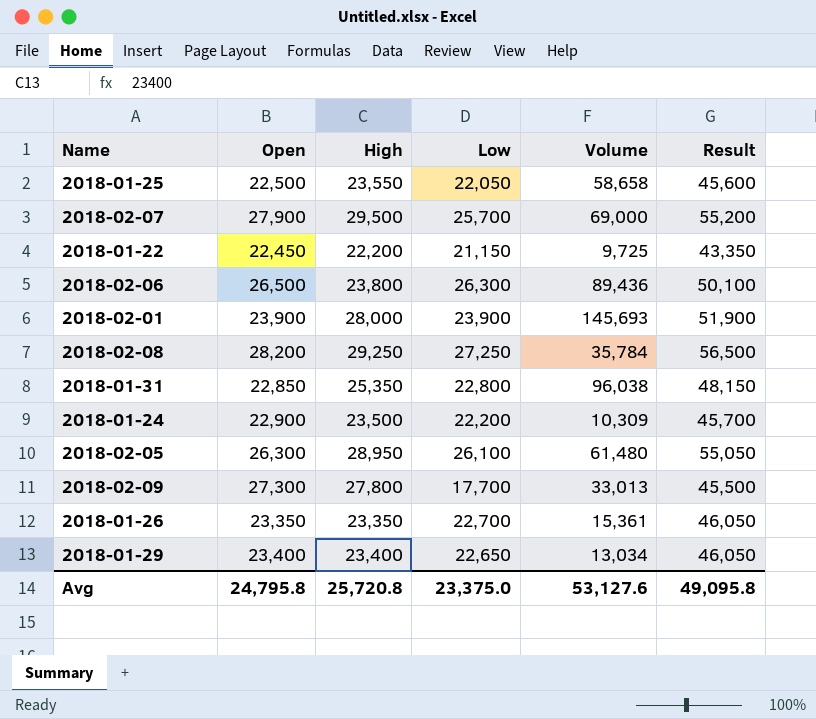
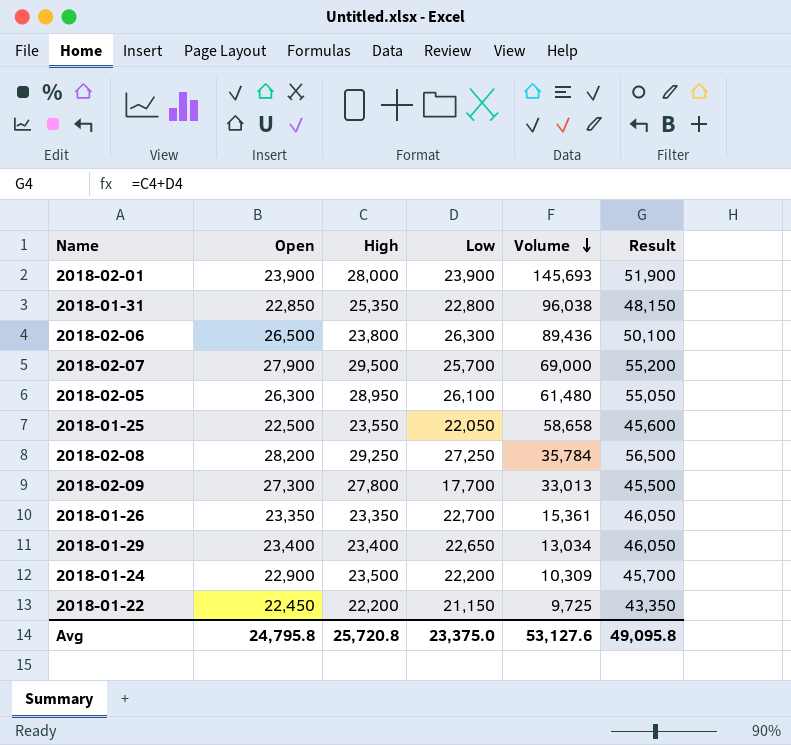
row order: none -> Volume descending

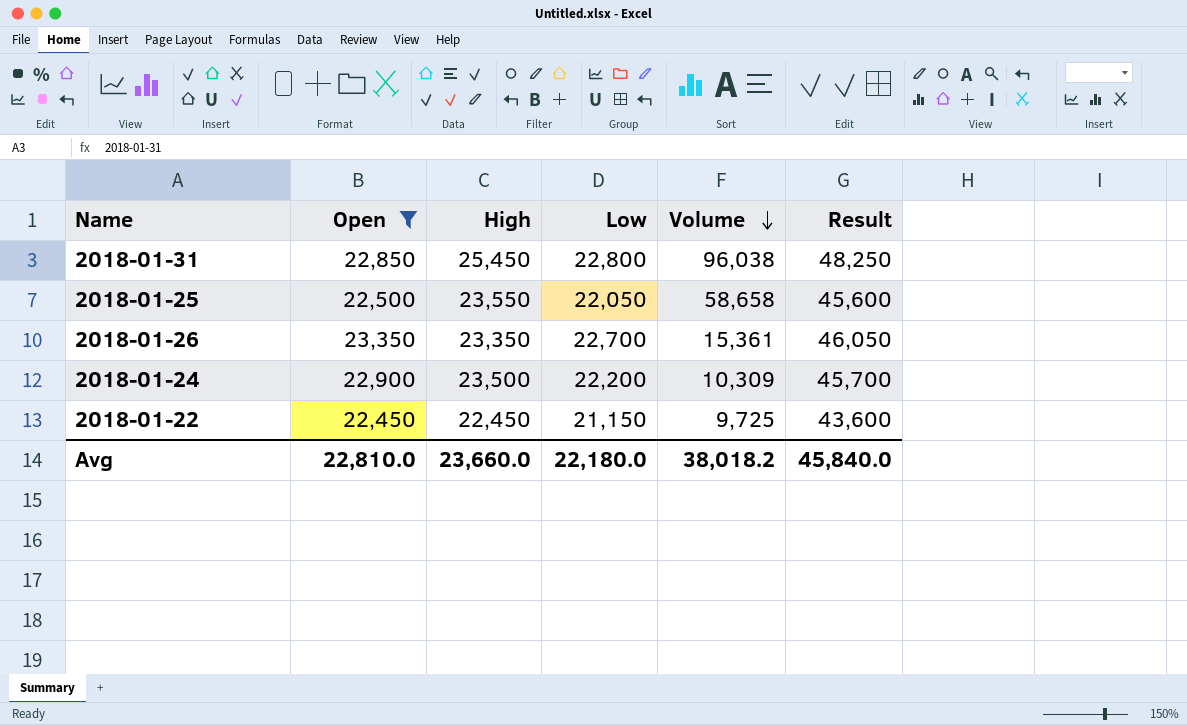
filter: none -> Open <= 23,350
2018-01-31 | High: 25,350 -> 25,450
2018-01-31 | Result: 48,150 -> 48,250
2018-01-22 | High: 22,200 -> 22,450
2018-01-22 | Result: 43,350 -> 43,600
Avg | Open: 24,795.8 -> 22,810.0
Avg | High: 25,720.8 -> 23,660.0
Avg | Low: 23,375.0 -> 22,180.0
Avg | Volume: 53,127.6 -> 38,018.2
Avg | Result: 49,095.8 -> 45,840.0

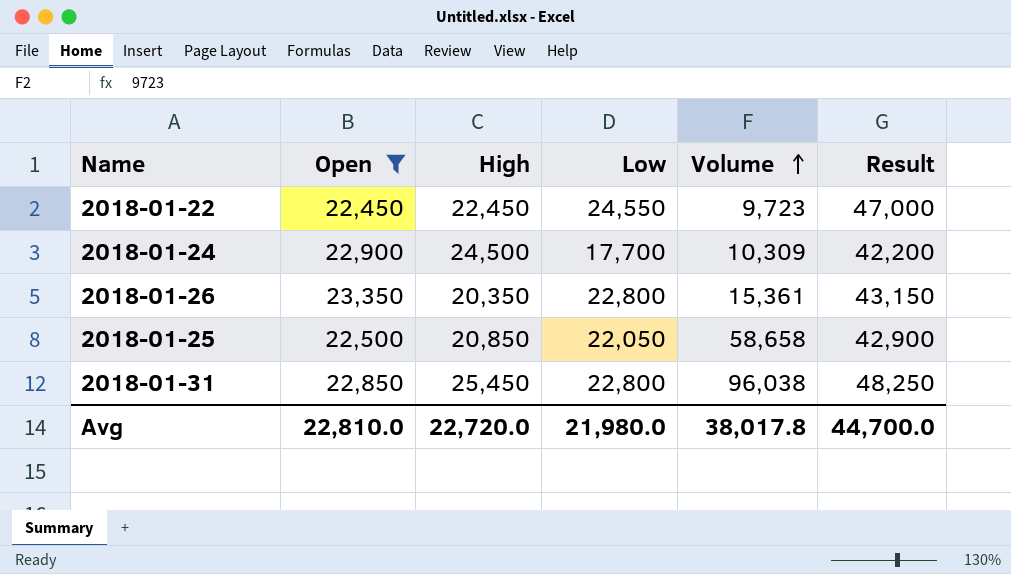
row order: Volume descending -> Volume ascending
2018-01-22 | Low: 21,150 -> 24,550
2018-01-22 | Volume: 9,725 -> 9,723
2018-01-22 | Result: 43,600 -> 47,000
2018-01-24 | High: 23,500 -> 24,500
2018-01-24 | Low: 22,200 -> 17,700
2018-01-24 | Result: 45,700 -> 42,200
2018-01-26 | High: 23,350 -> 20,350
2018-01-26 | Low: 22,700 -> 22,800
2018-01-26 | Result: 46,050 -> 43,150
2018-01-25 | High: 23,550 -> 20,850
2018-01-25 | Result: 45,600 -> 42,900
Avg | High: 23,660.0 -> 22,720.0
Avg | Low: 22,180.0 -> 21,980.0
Avg | Volume: 38,018.2 -> 38,017.8
Avg | Result: 45,840.0 -> 44,700.0

